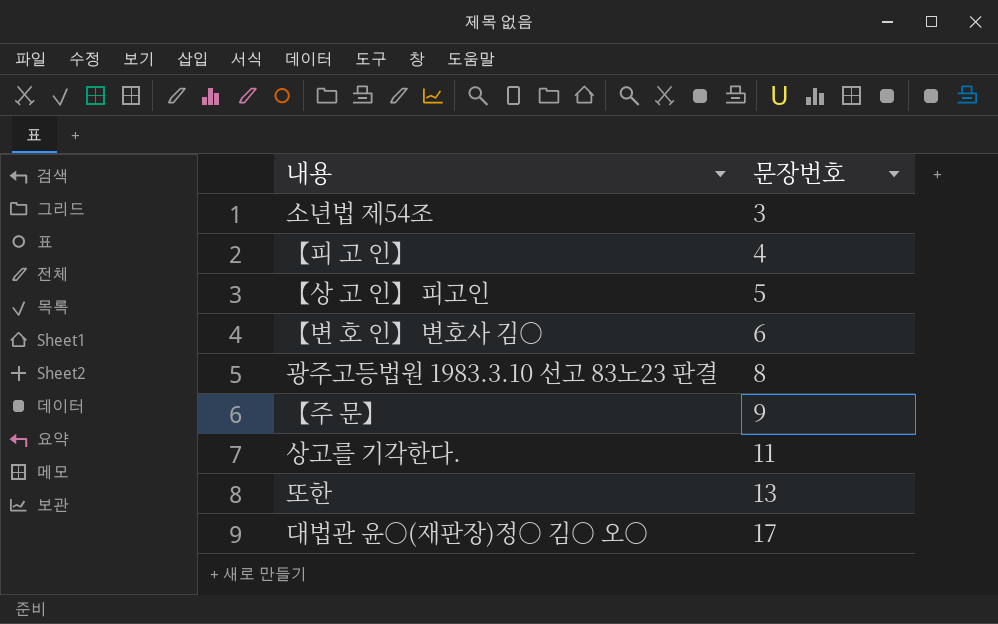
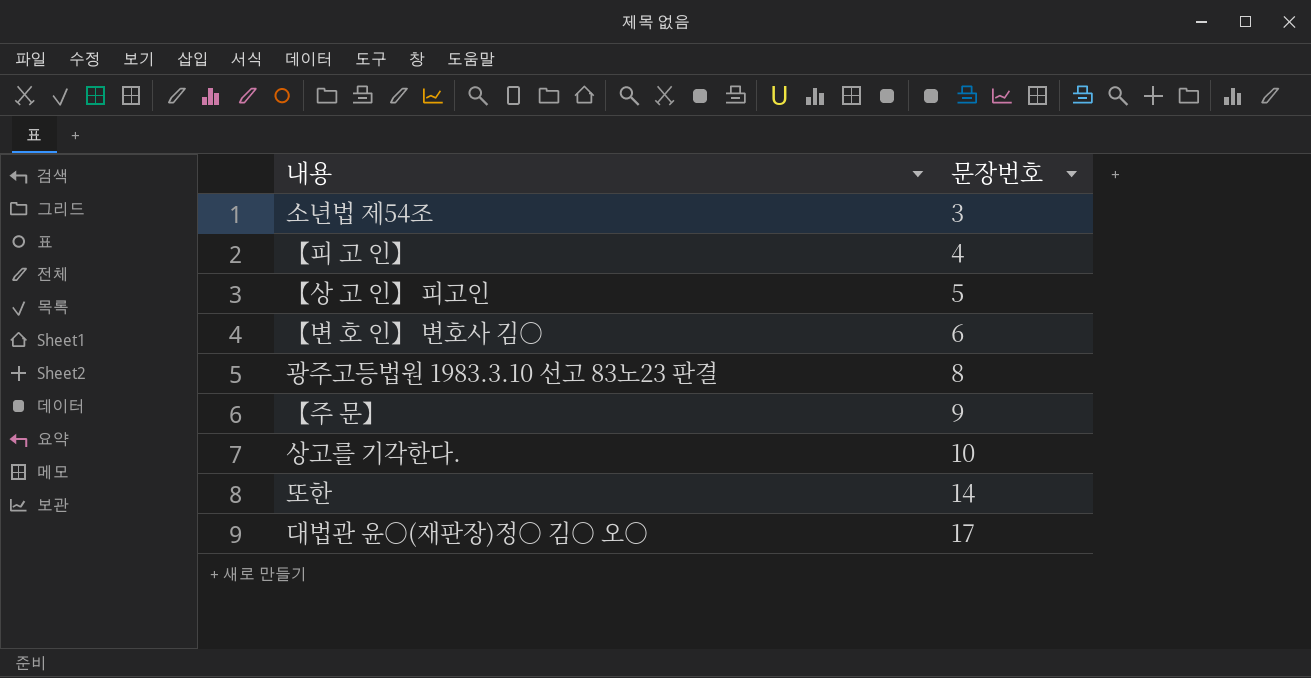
상고를 기각한다. | 문장번호: 11 -> 10
또한 | 문장번호: 13 -> 14

